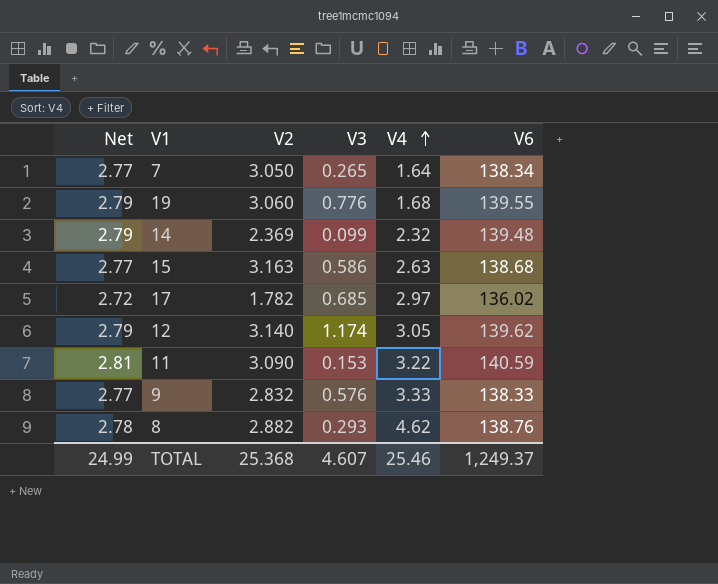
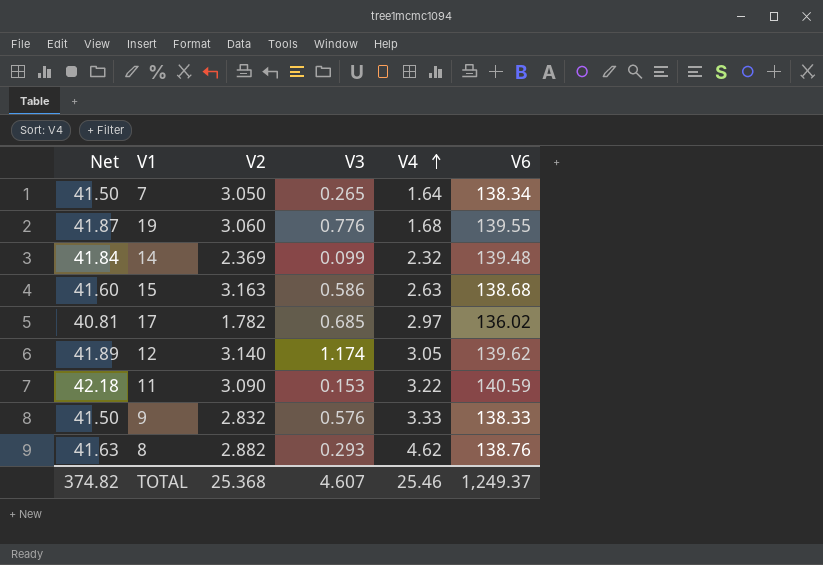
column Net | formula: [V6] * 0.02 -> [V6] * 0.3
TOTAL | Net: 24.99 -> 374.82

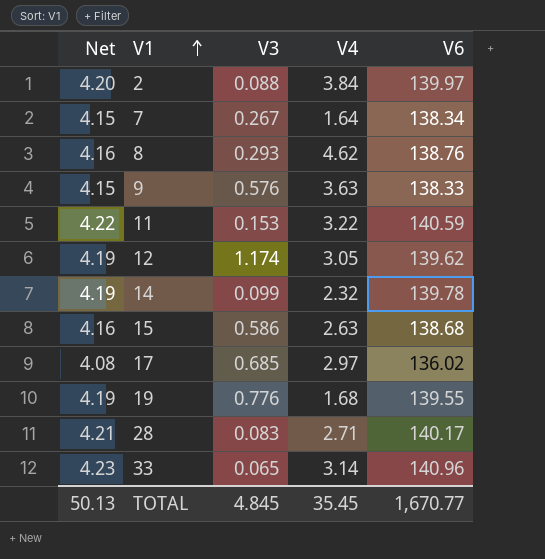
row order: V4 ascending -> V1 ascending
column V2 | position: 3 -> none
column Net | formula: [V6] * 0.3 -> [V6] * 0.03
row 2: none -> 4.20 | 0.088 | 3.84 | 139.97
7 | V3: 0.265 -> 0.267
9 | V4: 3.33 -> 3.63
14 | V6: 139.48 -> 139.78
row 28: none -> 4.21 | 0.083 | 2.71 | 140.17
row 33: none -> 4.23 | 0.065 | 3.14 | 140.96
TOTAL | Net: 374.82 -> 50.13
TOTAL | V3: 4.607 -> 4.845
TOTAL | V4: 25.46 -> 35.45
TOTAL | V6: 1,249.37 -> 1,670.77

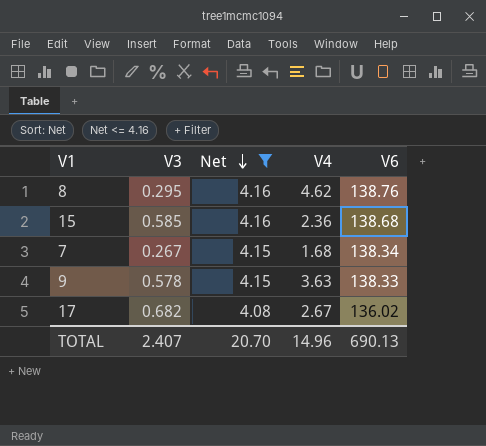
filter: none -> Net <= 4.16
row order: V1 ascending -> Net descending
column Net | position: 1 -> 3
8 | V3: 0.293 -> 0.295
15 | V3: 0.586 -> 0.585
15 | V4: 2.63 -> 2.36
7 | V4: 1.64 -> 1.68
9 | V3: 0.576 -> 0.578
17 | V3: 0.685 -> 0.682
17 | V4: 2.97 -> 2.67
TOTAL | V3: 4.845 -> 2.407
TOTAL | Net: 50.13 -> 20.70
TOTAL | V4: 35.45 -> 14.96
TOTAL | V6: 1,670.77 -> 690.13

